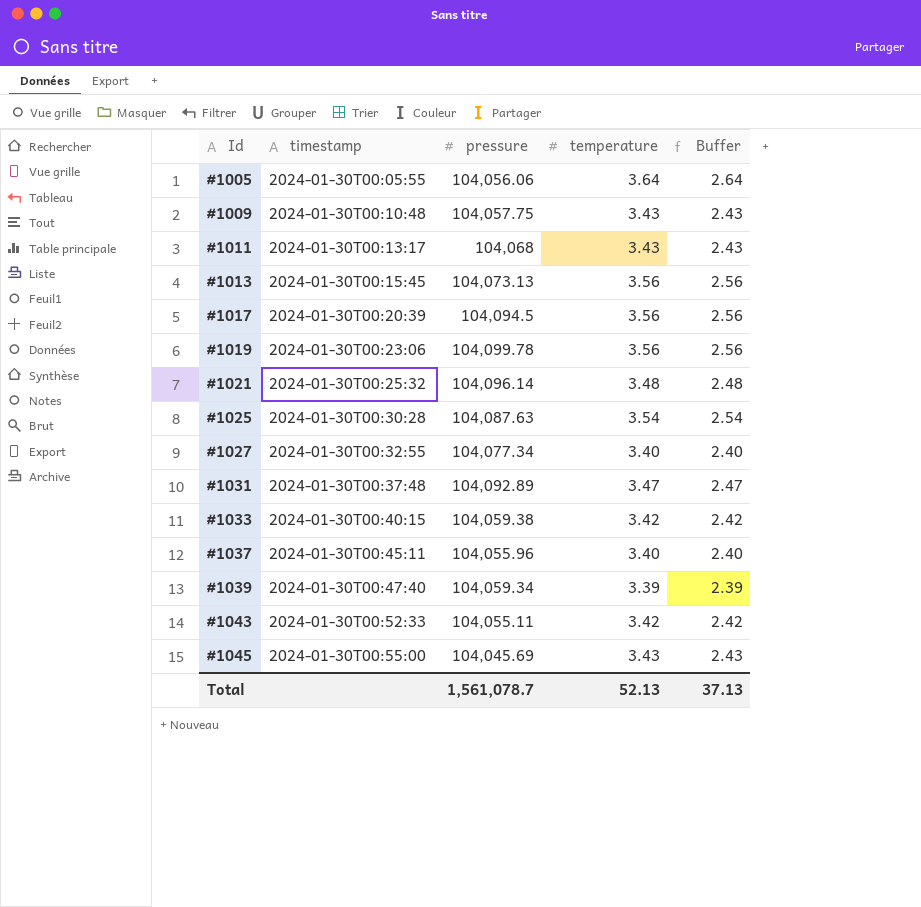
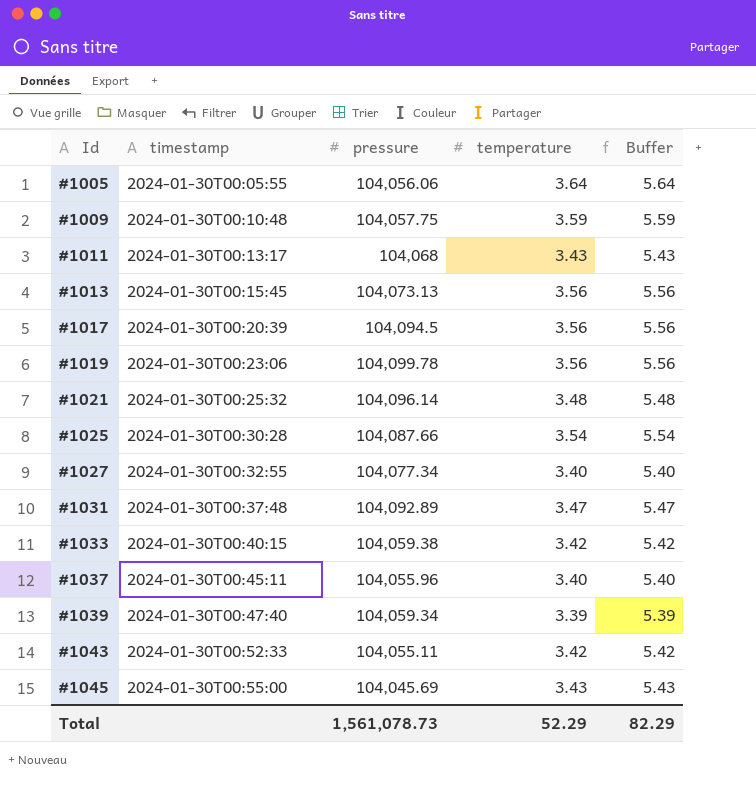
column Buffer | formula: [temperature] - 1 -> [temperature] + 2
#1009 | temperature: 3.43 -> 3.59
#1025 | pressure: 104,087.63 -> 104,087.66
Total | pressure: 1,561,078.7 -> 1,561,078.73
Total | temperature: 52.13 -> 52.29
Total | Buffer: 37.13 -> 82.29

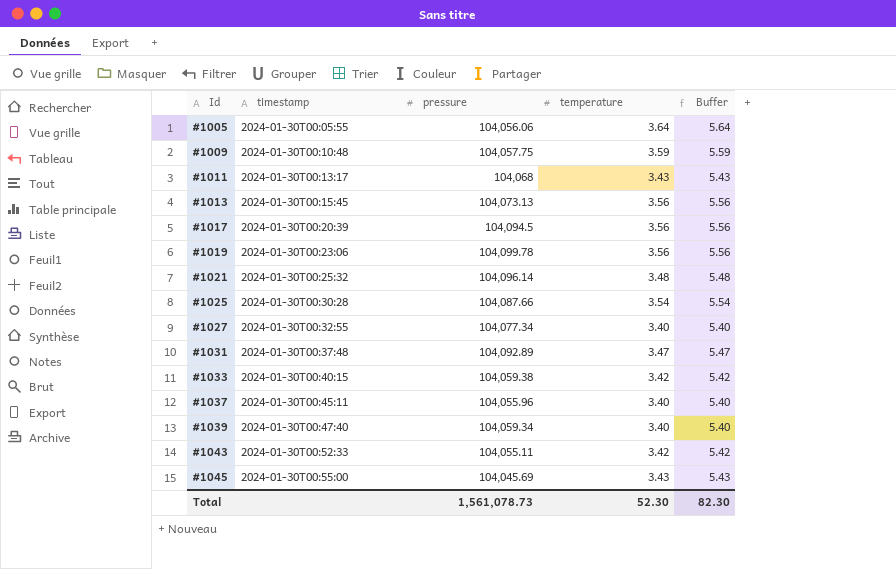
#1039 | temperature: 3.39 -> 3.40
#1039 | Buffer: 5.39 -> 5.40
Total | temperature: 52.29 -> 52.30
Total | Buffer: 82.29 -> 82.30

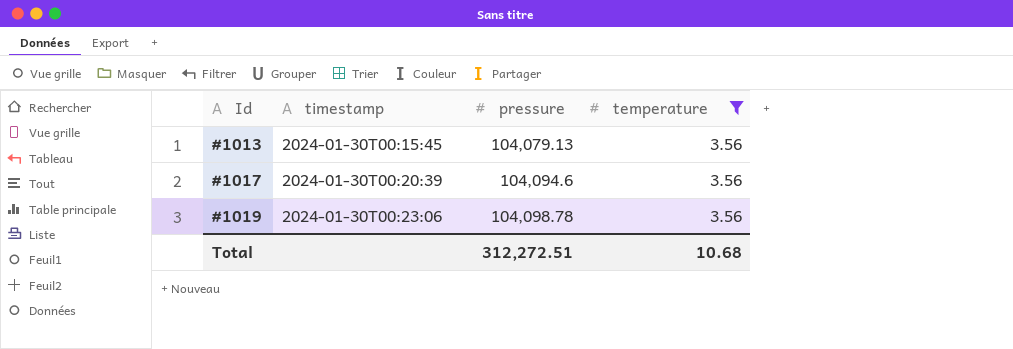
filter: none -> temperature = 3.56
column Buffer | formula: [temperature] + 2 -> none
#1013 | pressure: 104,073.13 -> 104,079.13
#1017 | pressure: 104,094.5 -> 104,094.6
#1019 | pressure: 104,099.78 -> 104,098.78
Total | pressure: 1,561,078.73 -> 312,272.51
Total | temperature: 52.30 -> 10.68

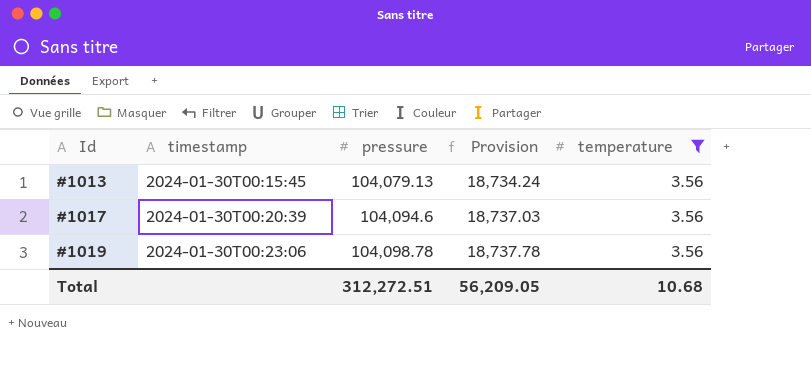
column Provision | formula: none -> [pressure] * 0.18

